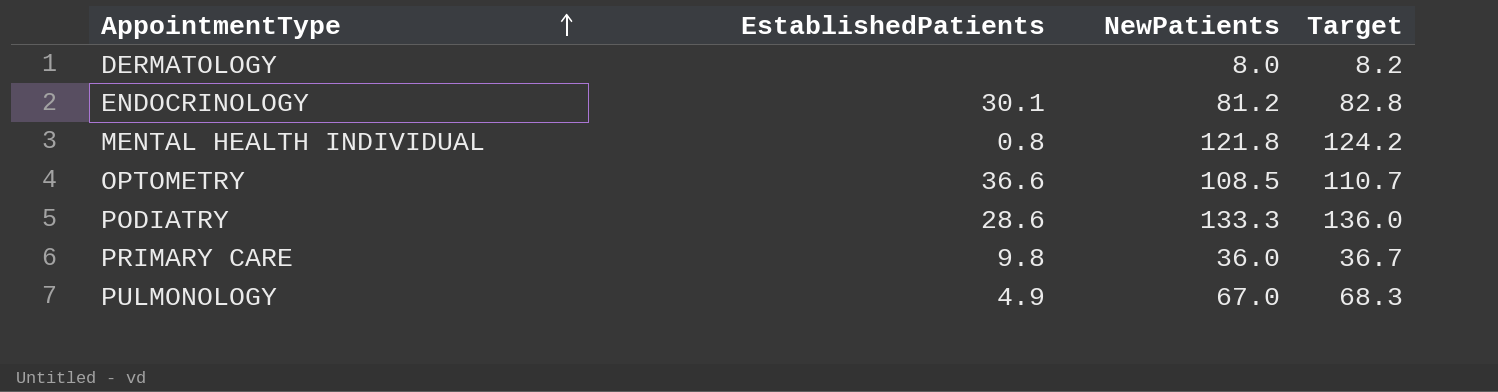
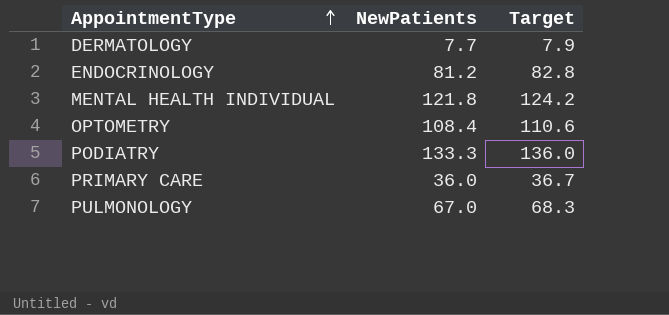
column EstablishedPatients | position: 2 -> none
DERMATOLOGY | NewPatients: 8.0 -> 7.7
DERMATOLOGY | Target: 8.2 -> 7.9
OPTOMETRY | NewPatients: 108.5 -> 108.4
OPTOMETRY | Target: 110.7 -> 110.6

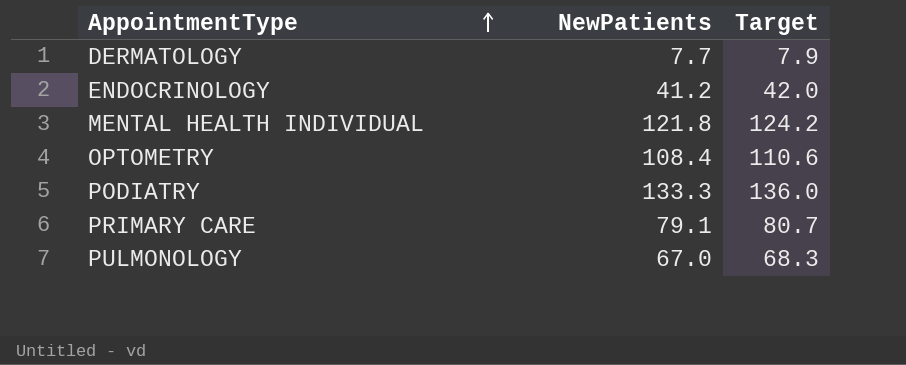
ENDOCRINOLOGY | NewPatients: 81.2 -> 41.2
ENDOCRINOLOGY | Target: 82.8 -> 42.0
PRIMARY CARE | NewPatients: 36.0 -> 79.1
PRIMARY CARE | Target: 36.7 -> 80.7

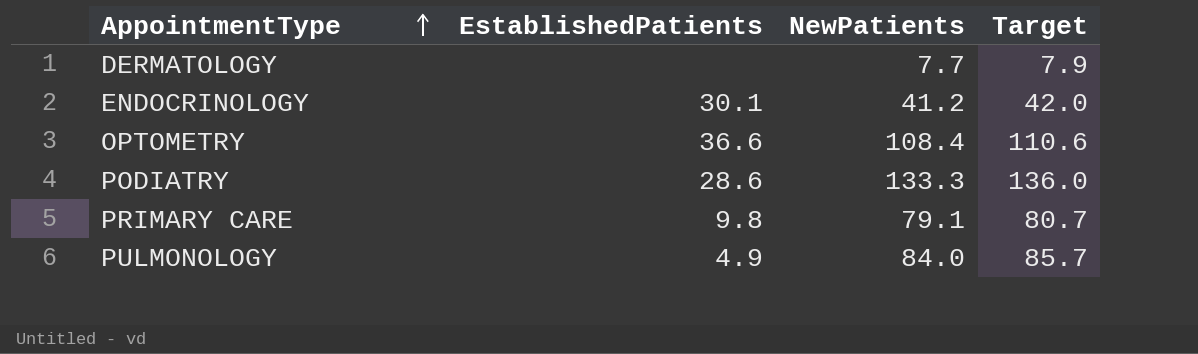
column EstablishedPatients | position: none -> 2
row MENTAL HEALTH INDIVIDUAL: 121.8 | 124.2 -> none
PULMONOLOGY | NewPatients: 67.0 -> 84.0
PULMONOLOGY | Target: 68.3 -> 85.7

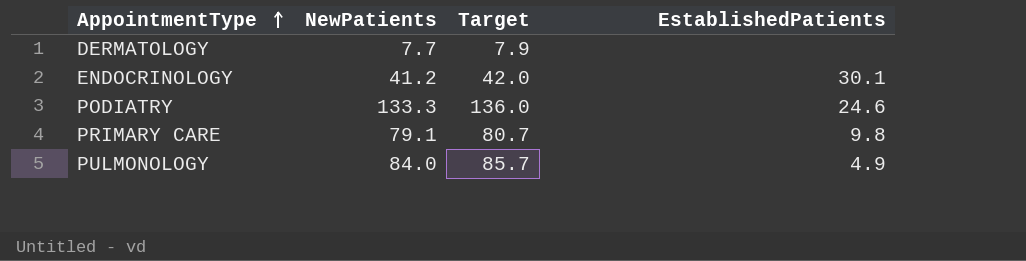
column EstablishedPatients | position: 2 -> 4
row OPTOMETRY: 36.6 | 108.4 | 110.6 -> none
PODIATRY | EstablishedPatients: 28.6 -> 24.6

